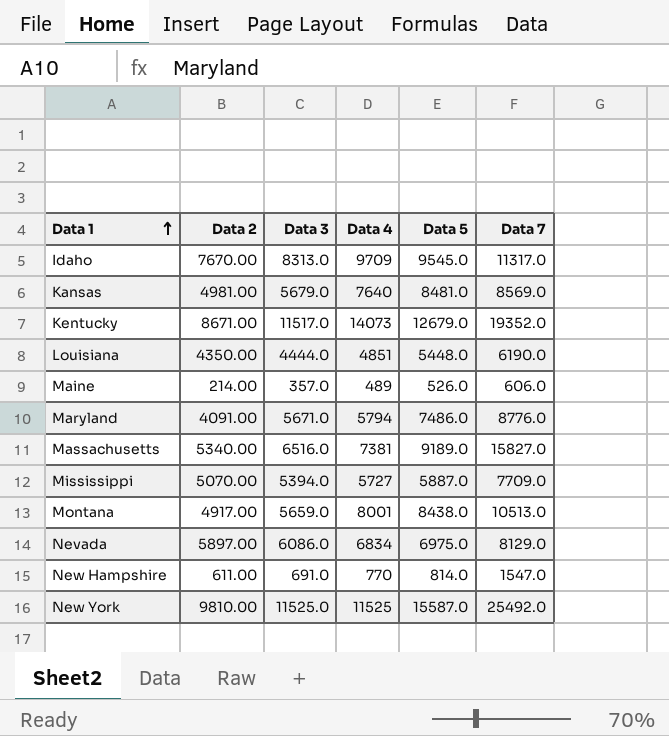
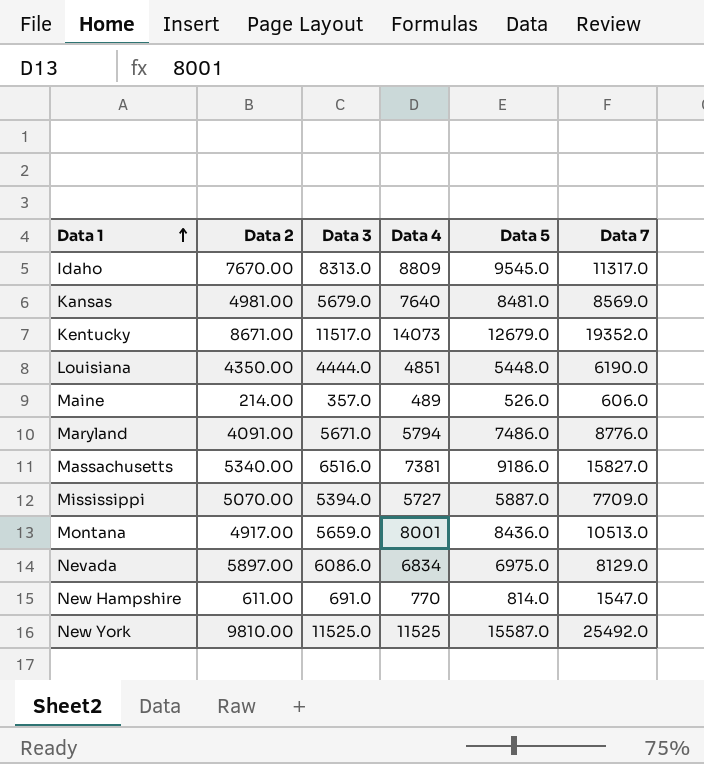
Idaho | Data 4: 9709 -> 8809
Massachusetts | Data 5: 9189.0 -> 9186.0
Montana | Data 5: 8438.0 -> 8436.0

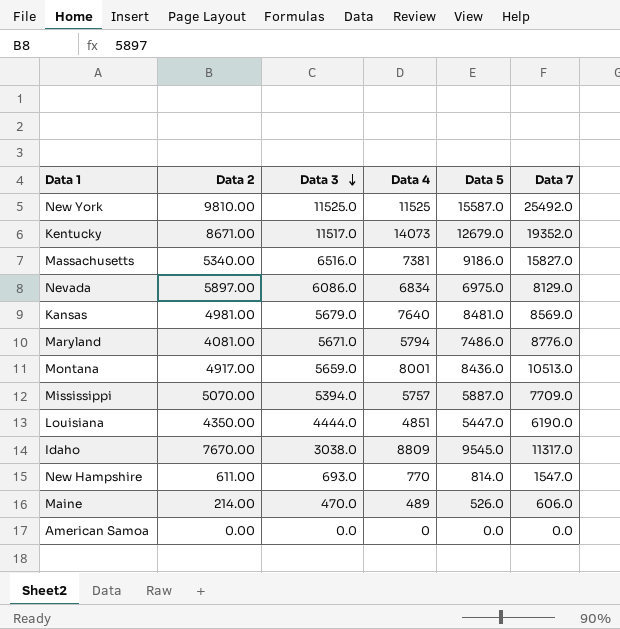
row order: Data 1 ascending -> Data 3 descending
Maryland | Data 2: 4091.00 -> 4081.00
Mississippi | Data 4: 5727 -> 5757
Louisiana | Data 5: 5448.0 -> 5447.0
Idaho | Data 3: 8313.0 -> 3038.0
New Hampshire | Data 3: 691.0 -> 693.0
Maine | Data 3: 357.0 -> 470.0
row American Samoa: none -> 0.00 | 0.0 | 0 | 0.0 | 0.0

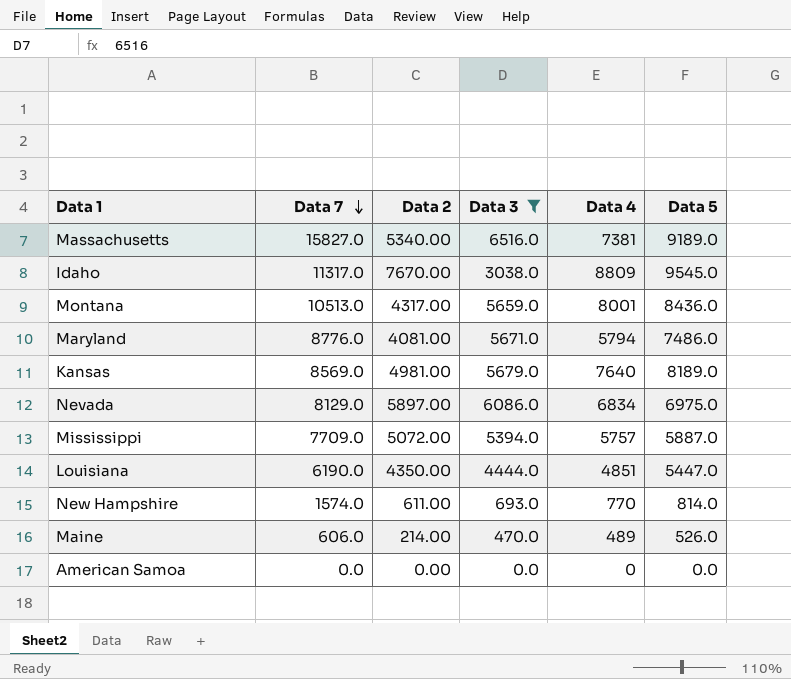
filter: none -> Data 3 <= 6516.0
row order: Data 3 descending -> Data 7 descending
column Data 7 | position: 6 -> 2
Massachusetts | Data 5: 9186.0 -> 9189.0
Montana | Data 2: 4917.00 -> 4317.00
Kansas | Data 5: 8481.0 -> 8189.0
Mississippi | Data 2: 5070.00 -> 5072.00
New Hampshire | Data 7: 1547.0 -> 1574.0

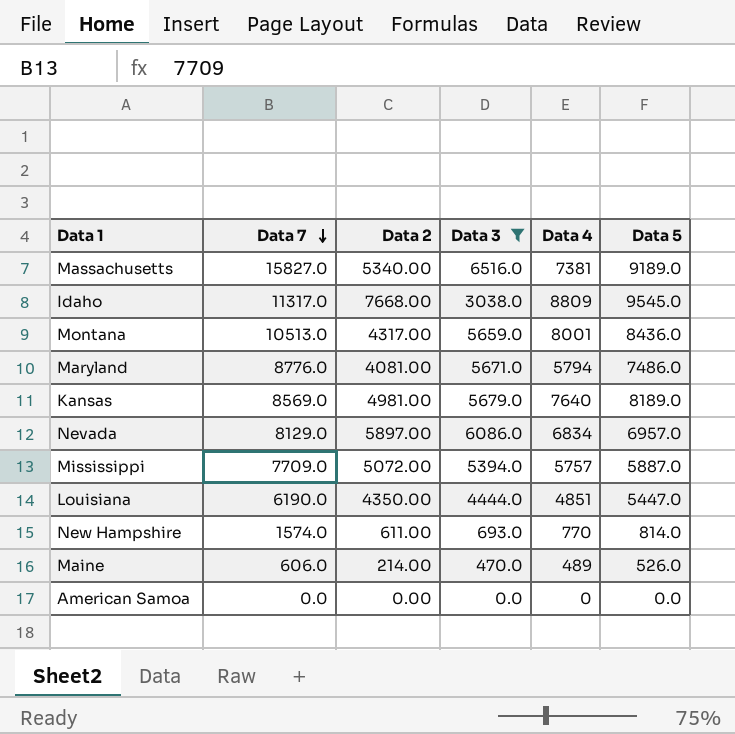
Idaho | Data 2: 7670.00 -> 7668.00
Nevada | Data 5: 6975.0 -> 6957.0

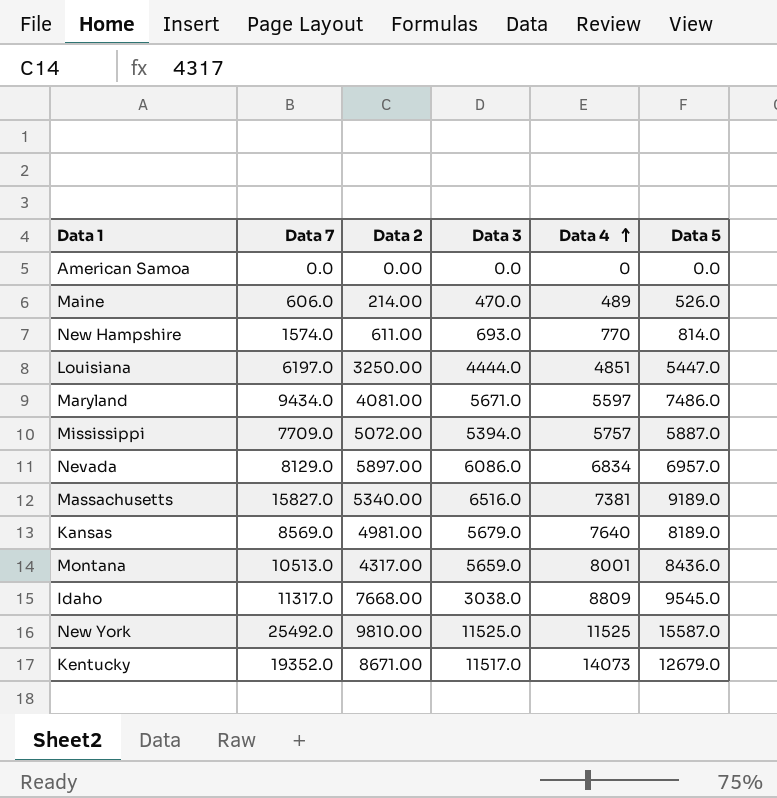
filter: Data 3 <= 6516.0 -> none
row order: Data 7 descending -> Data 4 ascending
Louisiana | Data 7: 6190.0 -> 6197.0
Louisiana | Data 2: 4350.00 -> 3250.00
Maryland | Data 7: 8776.0 -> 9434.0
Maryland | Data 4: 5794 -> 5597

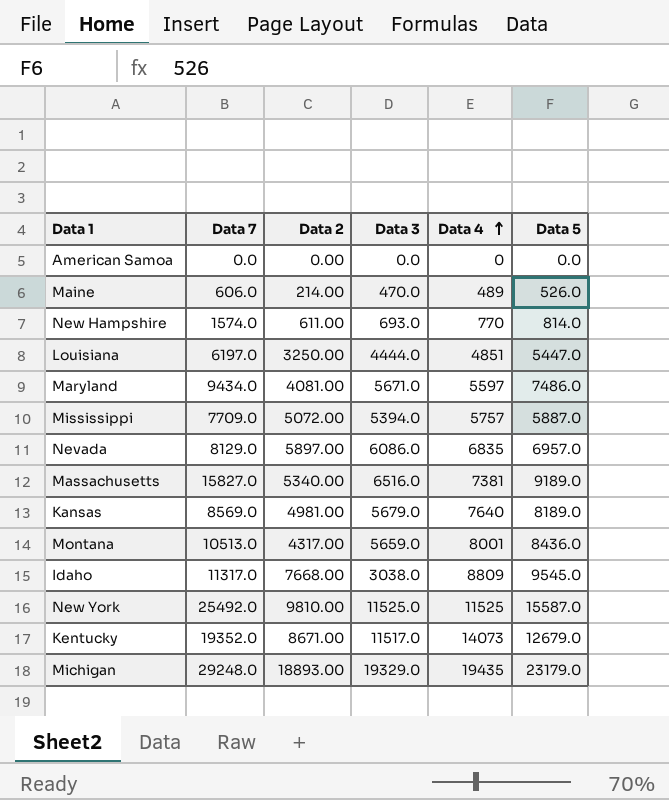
Nevada | Data 4: 6834 -> 6835
row Michigan: none -> 29248.0 | 18893.00 | 19329.0 | 19435 | 23179.0

